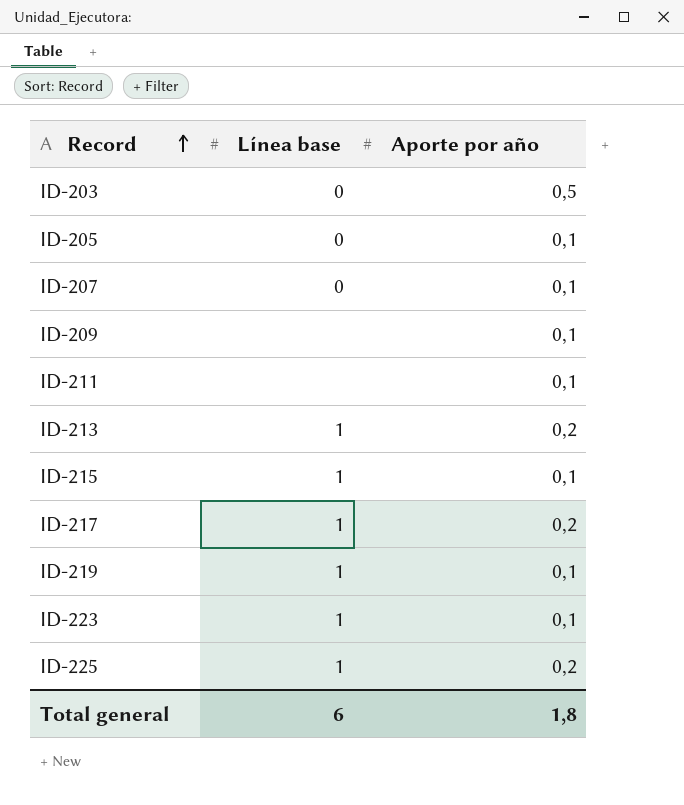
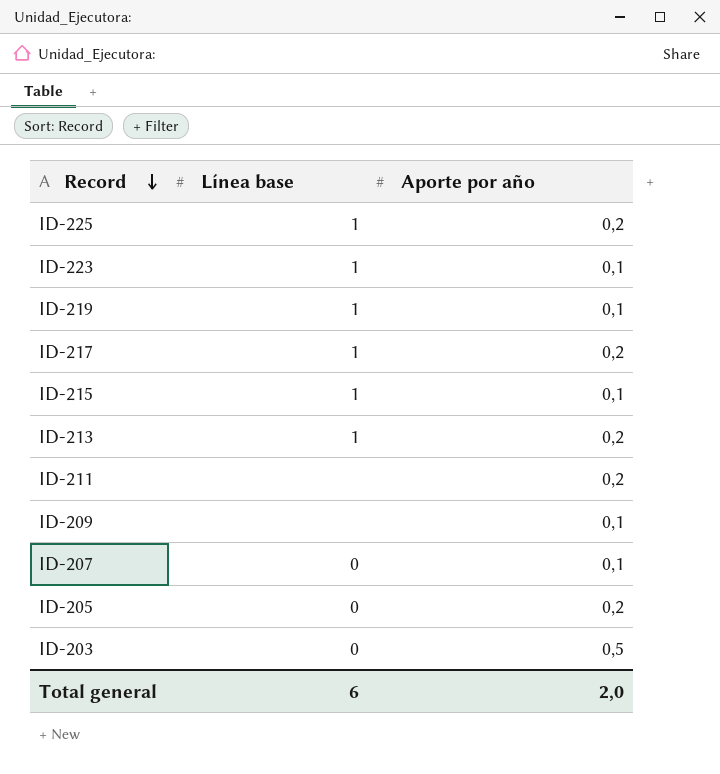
row order: Record ascending -> Record descending
ID-211 | Aporte por año: 0,1 -> 0,2
ID-205 | Aporte por año: 0,1 -> 0,2
Total general | Aporte por año: 1,8 -> 2,0

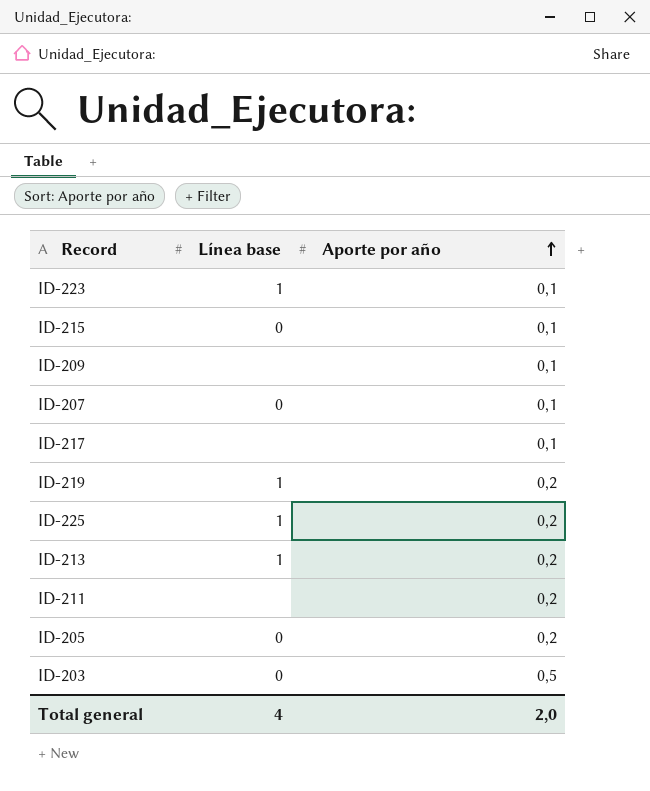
row order: Record descending -> Aporte por año ascending
ID-215 | Línea base: 1 -> 0
ID-217 | Línea base: 1 -> none
ID-217 | Aporte por año: 0,2 -> 0,1
ID-219 | Aporte por año: 0,1 -> 0,2
Total general | Línea base: 6 -> 4

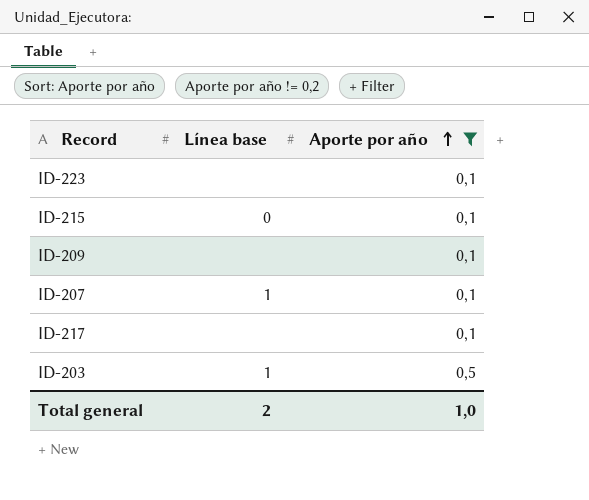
filter: none -> Aporte por año != 0,2
ID-223 | Línea base: 1 -> none
ID-207 | Línea base: 0 -> 1
ID-203 | Línea base: 0 -> 1
Total general | Línea base: 4 -> 2
Total general | Aporte por año: 2,0 -> 1,0

